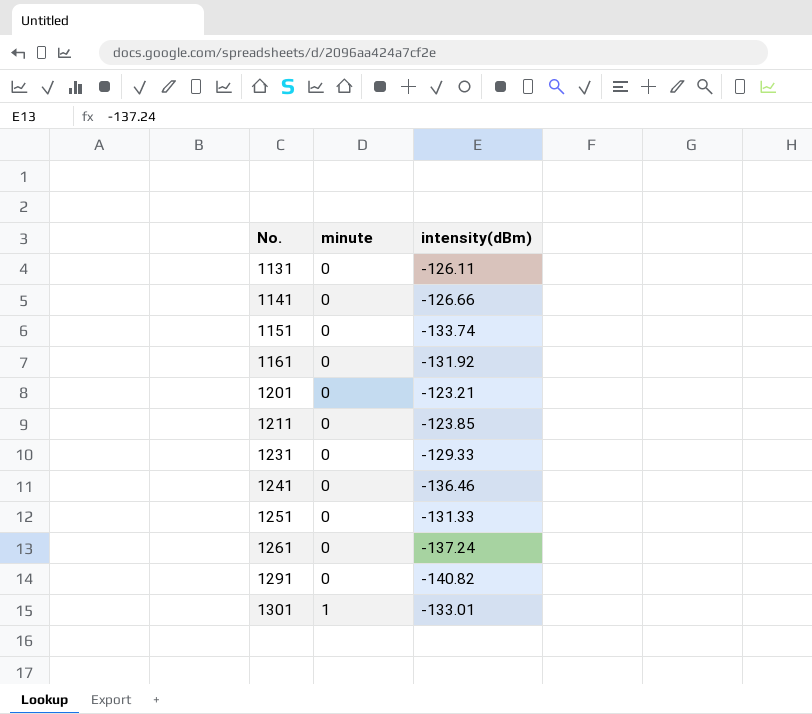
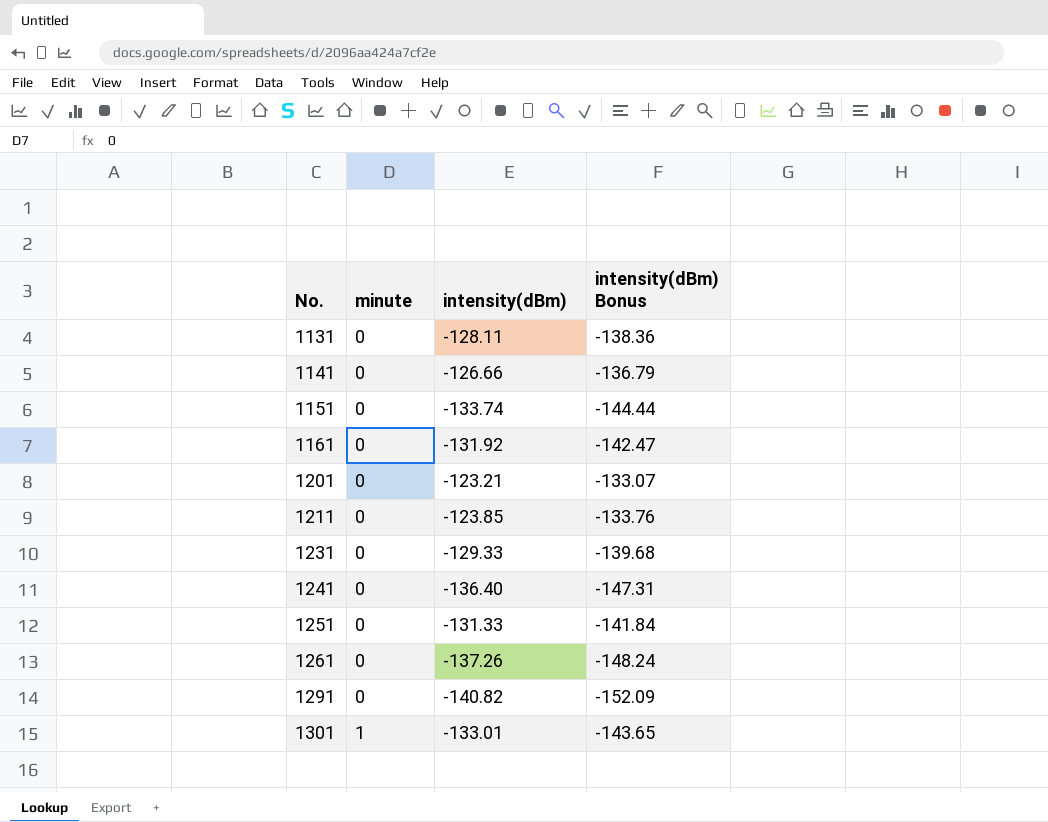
column intensity(dBm) Bonus | formula: none -> [intensity(dBm)] * 1.08
1131 | intensity(dBm): -126.11 -> -128.11
1241 | intensity(dBm): -136.46 -> -136.40
1261 | intensity(dBm): -137.24 -> -137.26

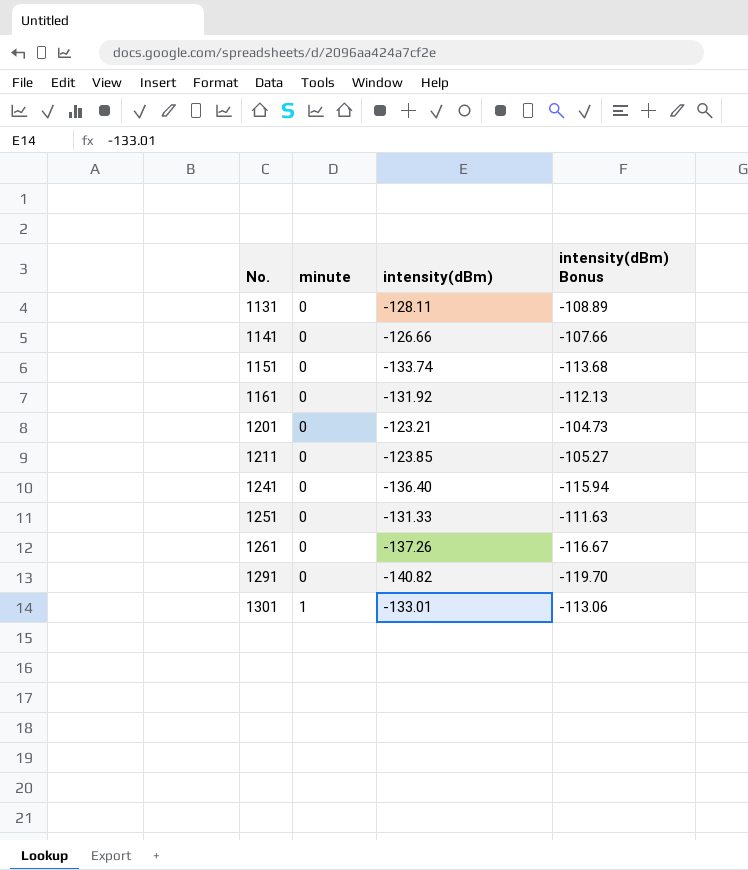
column intensity(dBm) Bonus | formula: [intensity(dBm)] * 1.08 -> [intensity(dBm)] * 0.85
row 1231: 0 | -129.33 | -139.68 -> none

